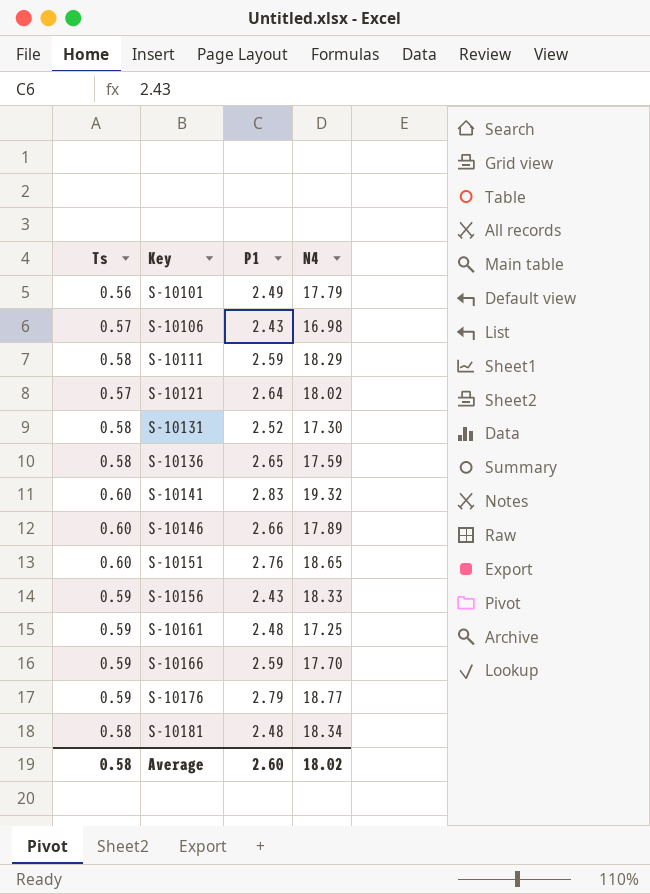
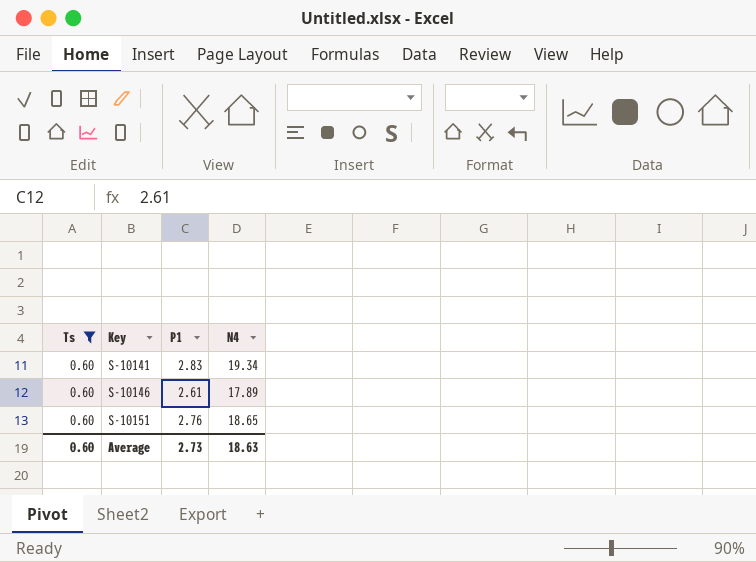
filter: none -> Ts = 0.60
S-10141 | N4: 19.32 -> 19.34
S-10146 | P1: 2.66 -> 2.61
Average | Ts: 0.58 -> 0.60
Average | P1: 2.60 -> 2.73
Average | N4: 18.02 -> 18.63

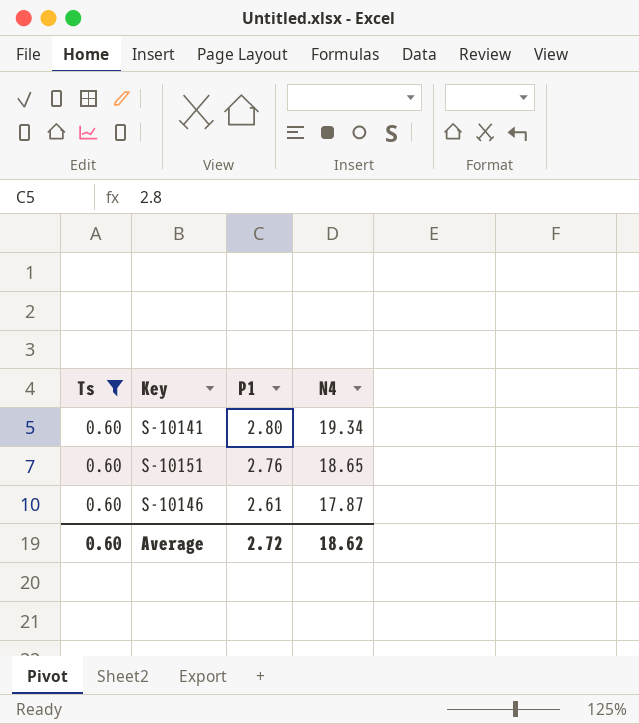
row order: Key ascending -> P1 descending
S-10141 | P1: 2.83 -> 2.80
S-10146 | N4: 17.89 -> 17.87
Average | P1: 2.73 -> 2.72
Average | N4: 18.63 -> 18.62

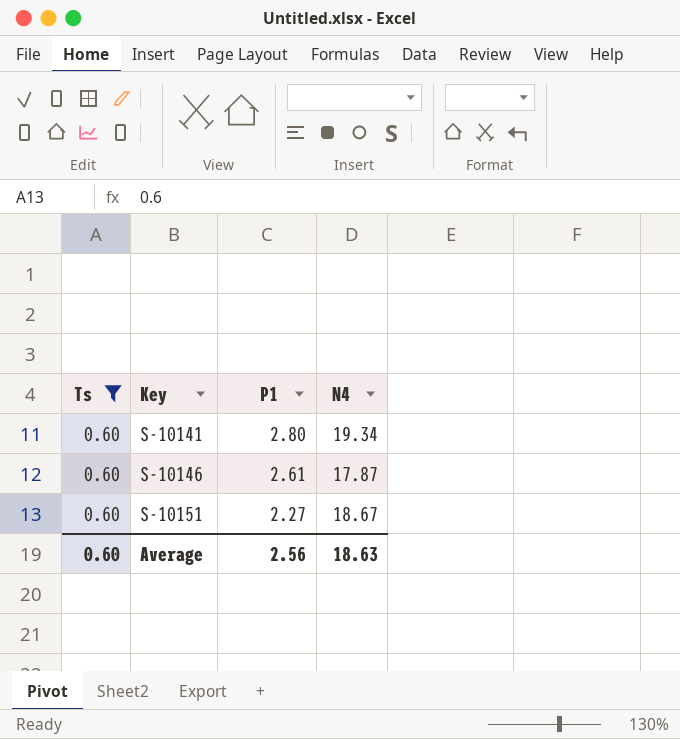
row order: P1 descending -> Key ascending
S-10151 | P1: 2.76 -> 2.27
S-10151 | N4: 18.65 -> 18.67
Average | P1: 2.72 -> 2.56
Average | N4: 18.62 -> 18.63

